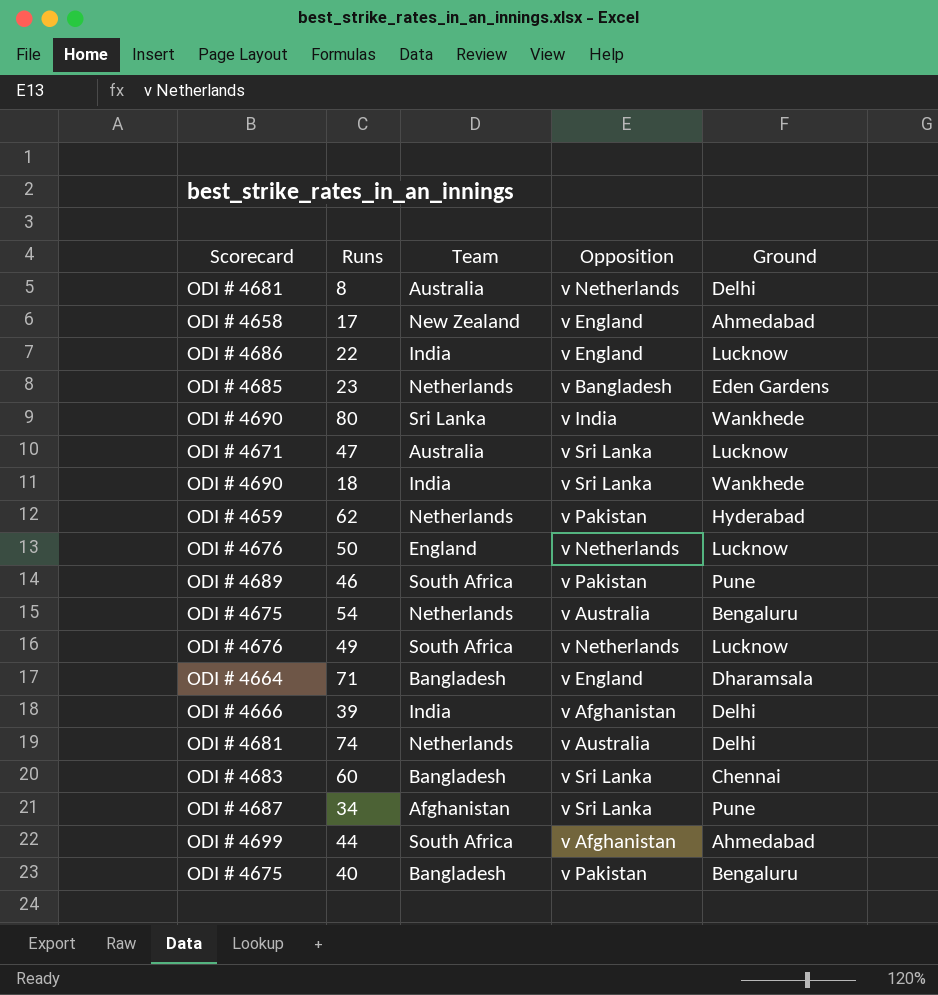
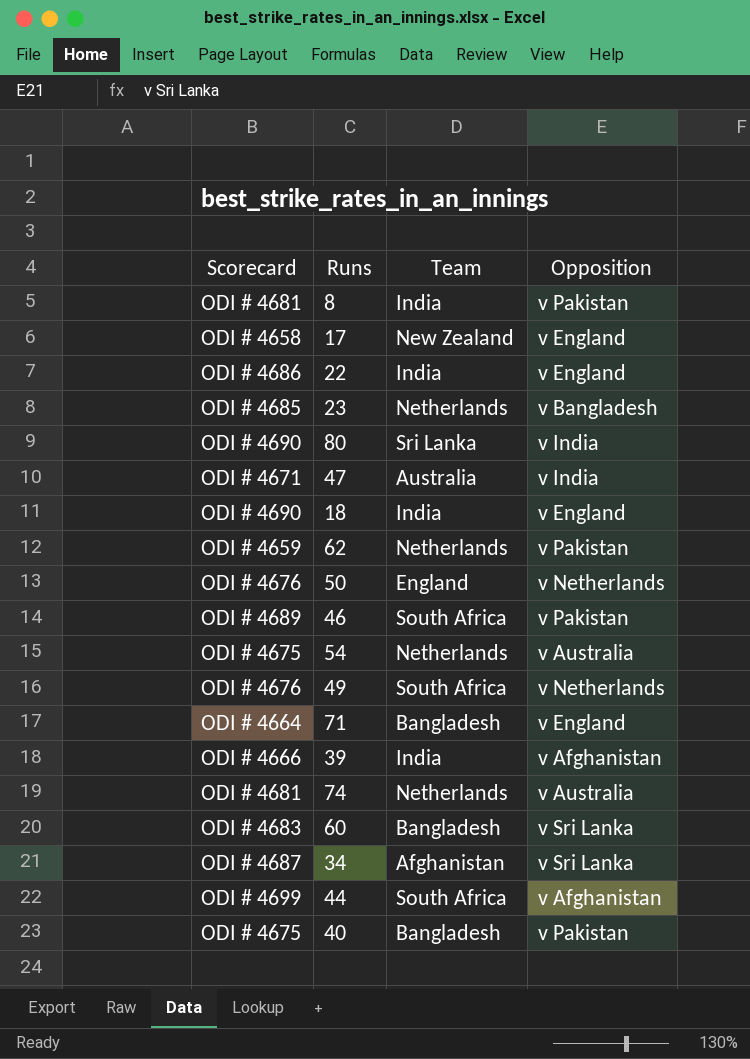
column Ground | position: 5 -> none
8 | Team: Australia -> India
8 | Opposition: v Netherlands -> v Pakistan
47 | Opposition: v Sri Lanka -> v India
18 | Opposition: v Sri Lanka -> v England

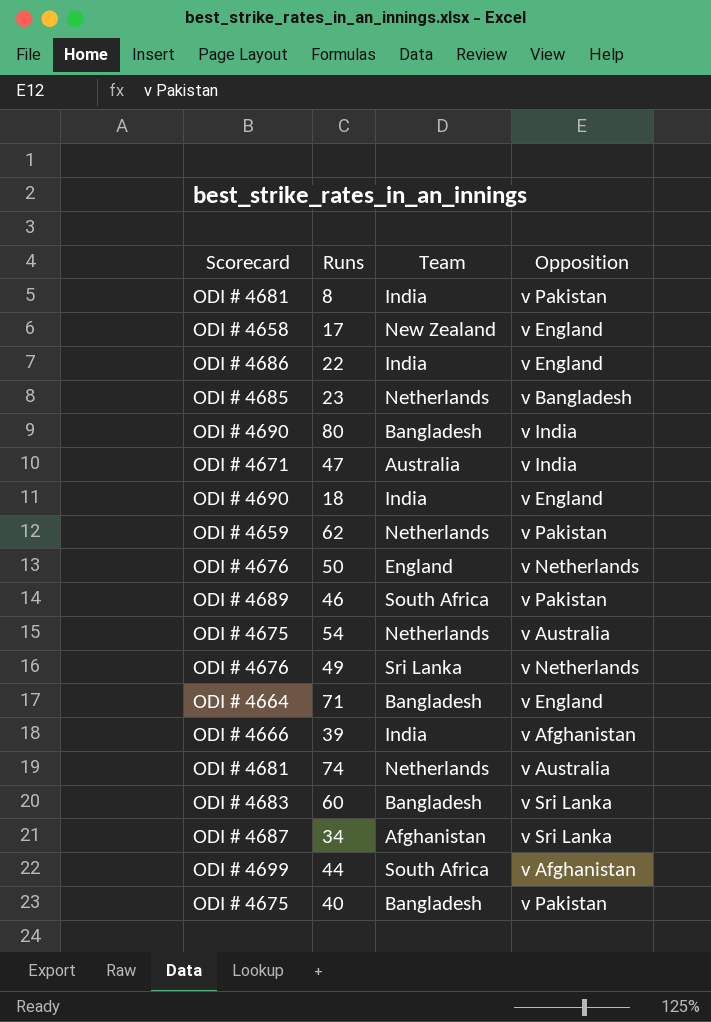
80 | Team: Sri Lanka -> Bangladesh
49 | Team: South Africa -> Sri Lanka

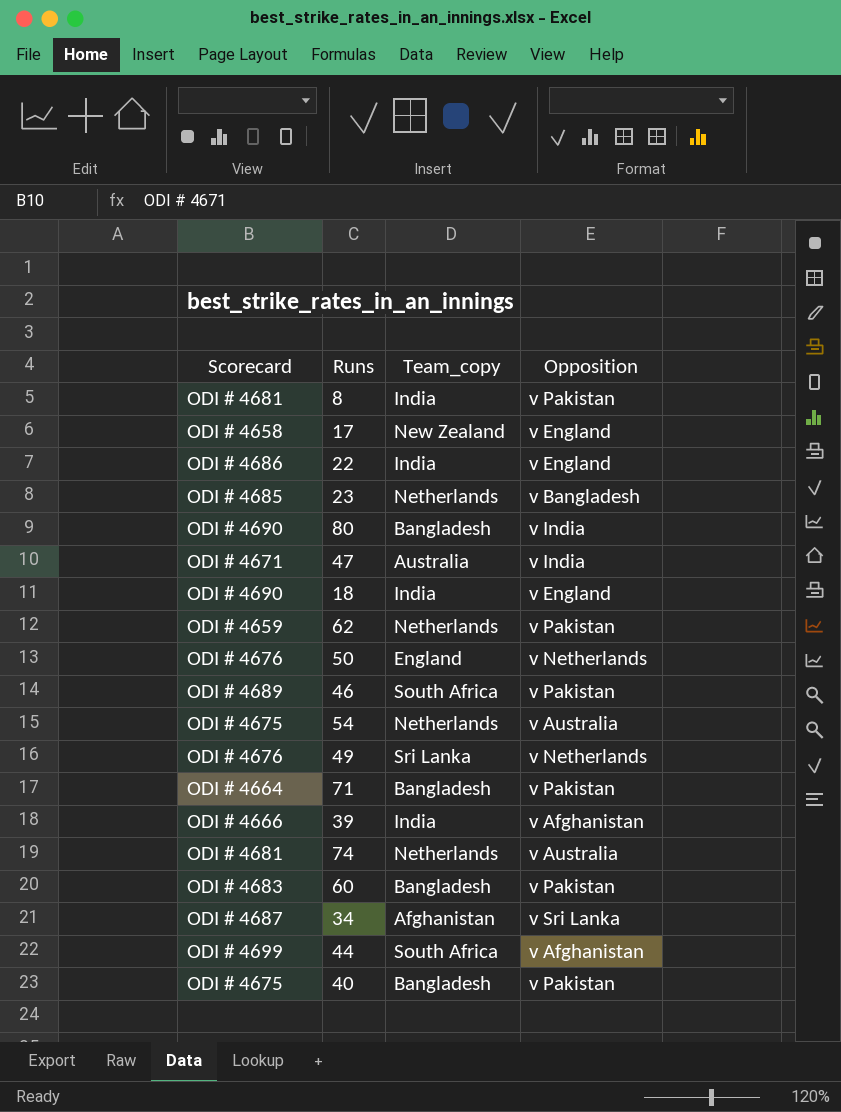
column name: Team -> Team_copy
71 | Opposition: v England -> v Pakistan
60 | Opposition: v Sri Lanka -> v Pakistan

